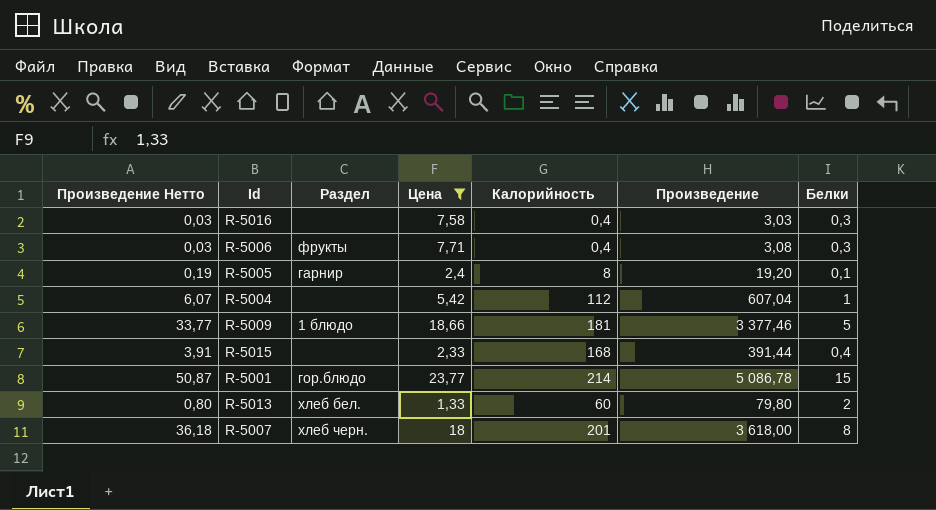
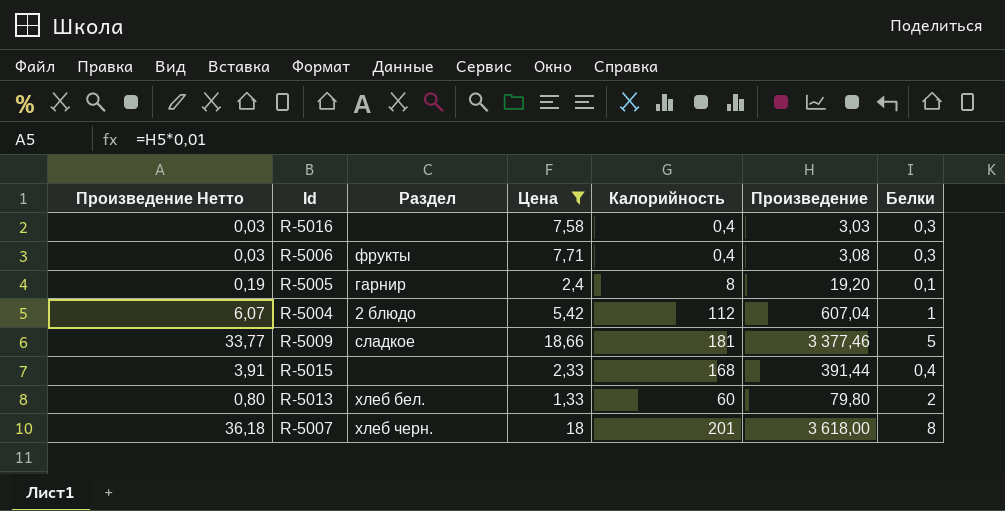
row R-5001: 50,87 | гор.блюдо | 23,77 | 214 | 5 086,78 | 15 -> none
R-5004 | Раздел: none -> 2 блюдо
R-5009 | Раздел: 1 блюдо -> сладкое

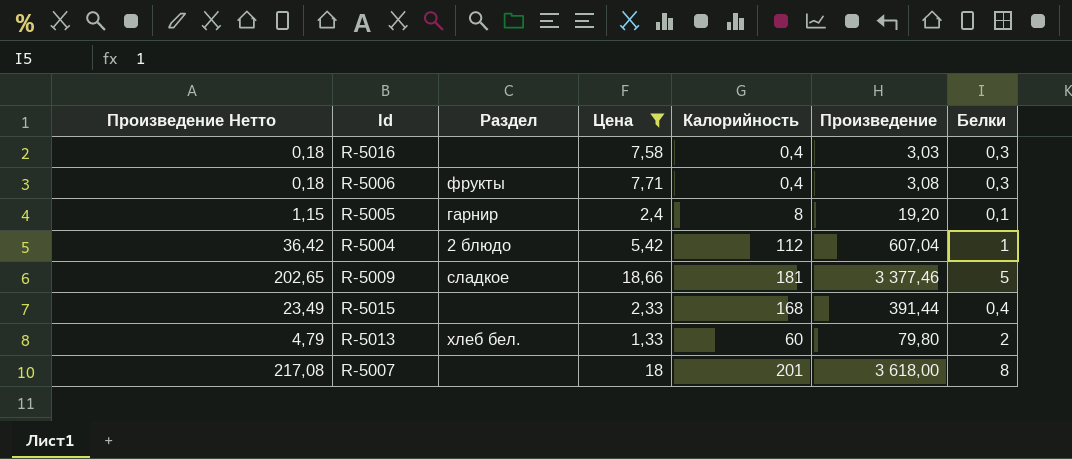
column Произведение Нетто | formula: [Произведение] * 0,01 -> [Произведение] * 0,06
R-5007 | Раздел: хлеб черн. -> none

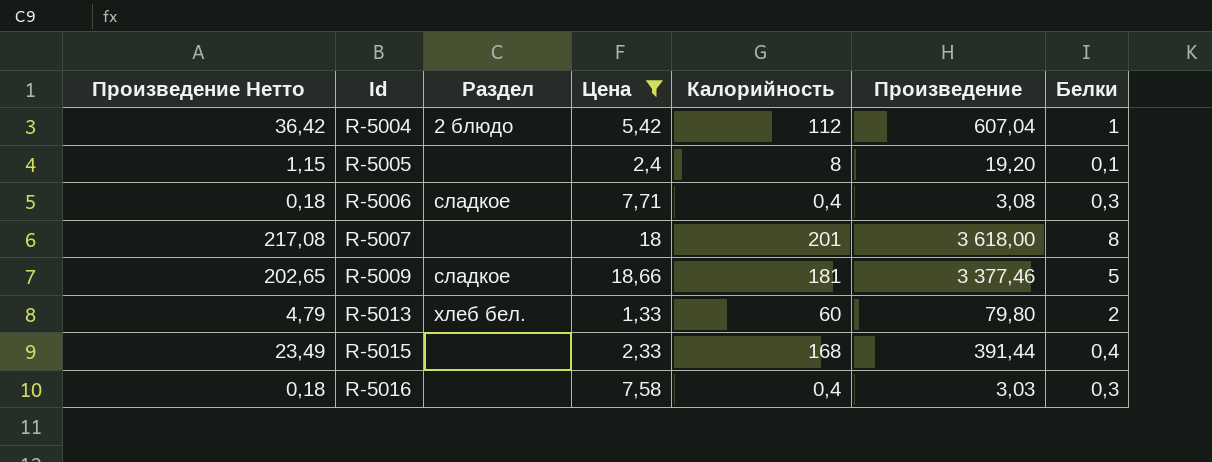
row order: none -> Id ascending
R-5005 | Раздел: гарнир -> none
R-5006 | Раздел: фрукты -> сладкое

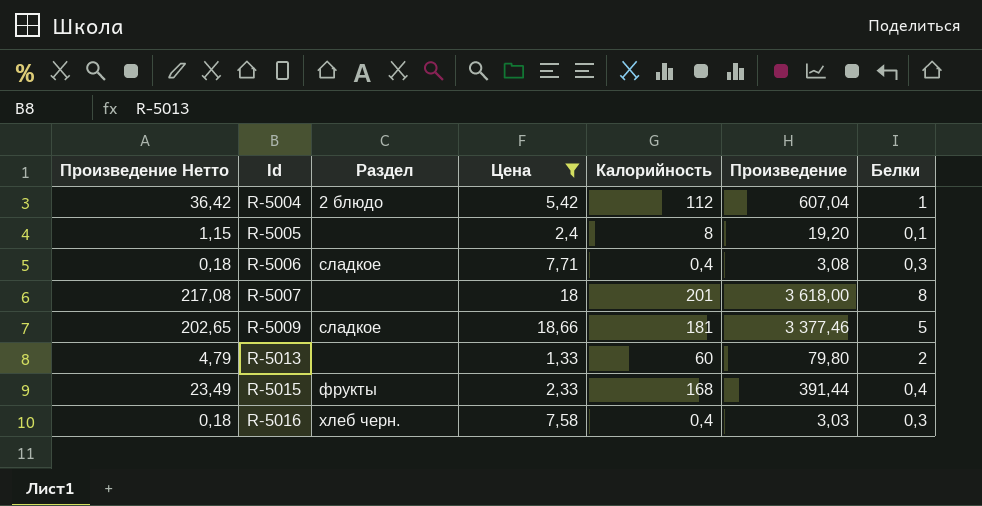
R-5013 | Раздел: хлеб бел. -> none
R-5015 | Раздел: none -> фрукты
R-5016 | Раздел: none -> хлеб черн.

